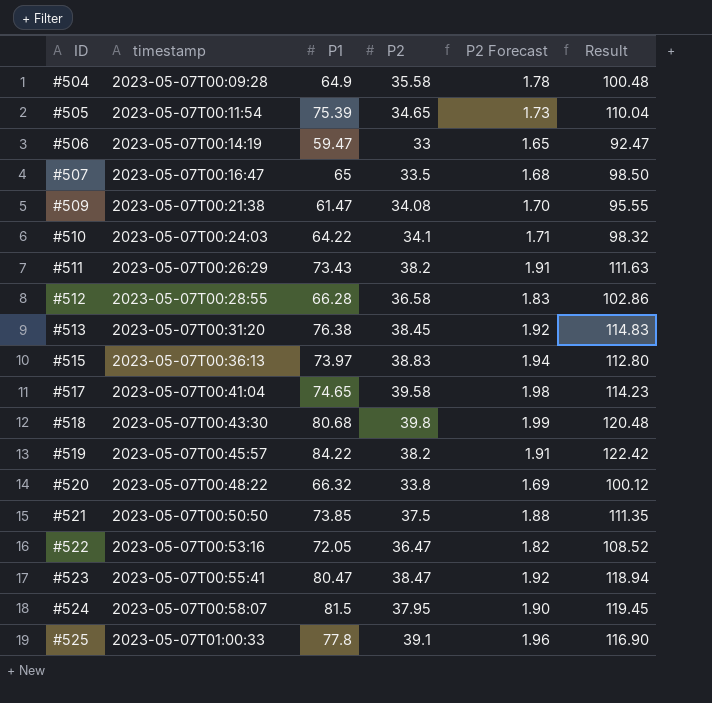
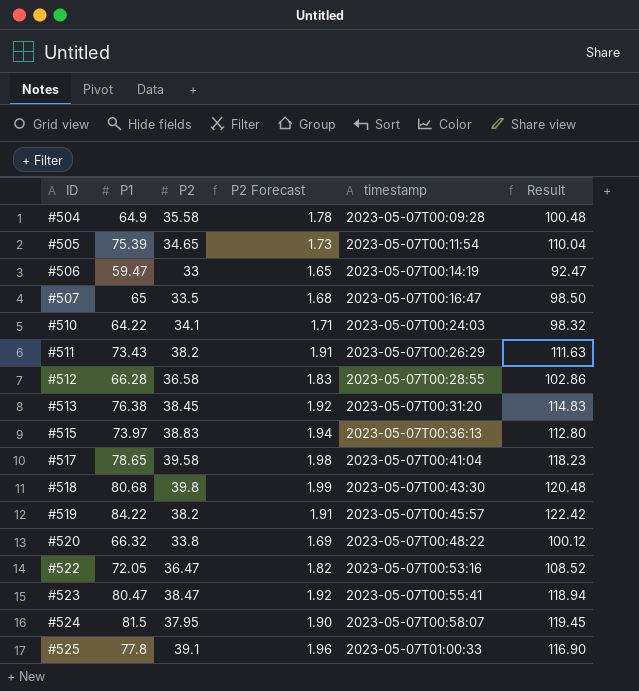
column timestamp | position: 2 -> 5
row #509: 2023-05-07T00:21:38 | 61.47 | 34.08 | 1.70 | 95.55 -> none
row #521: 2023-05-07T00:50:50 | 73.85 | 37.5 | 1.88 | 111.35 -> none
#517 | P1: 74.65 -> 78.65
#517 | Result: 114.23 -> 118.23

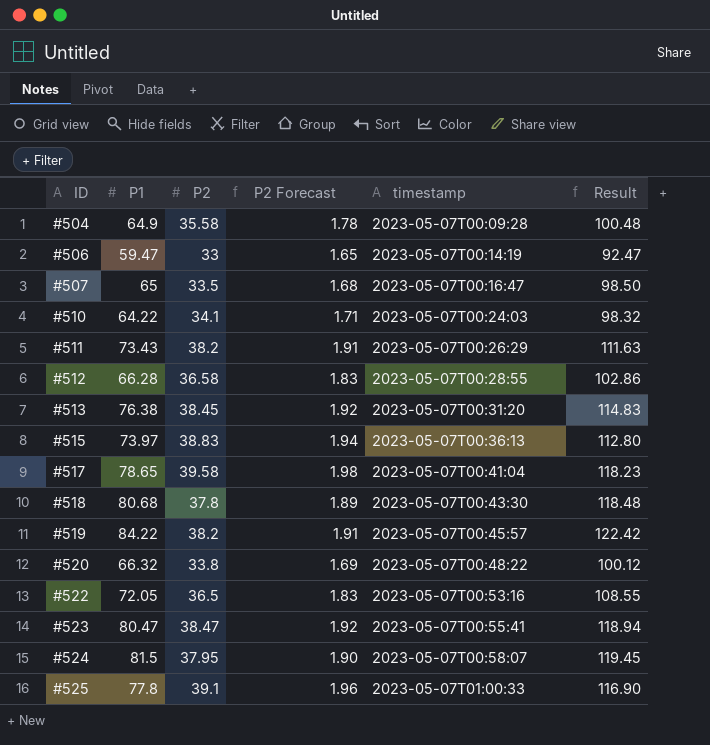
row #505: 75.39 | 34.65 | 1.73 | 2023-05-07T00:11:54 | 110.04 -> none
#518 | P2: 39.8 -> 37.8
#518 | P2 Forecast: 1.99 -> 1.89
#518 | Result: 120.48 -> 118.48
#522 | P2: 36.47 -> 36.5
#522 | P2 Forecast: 1.82 -> 1.83
#522 | Result: 108.52 -> 108.55

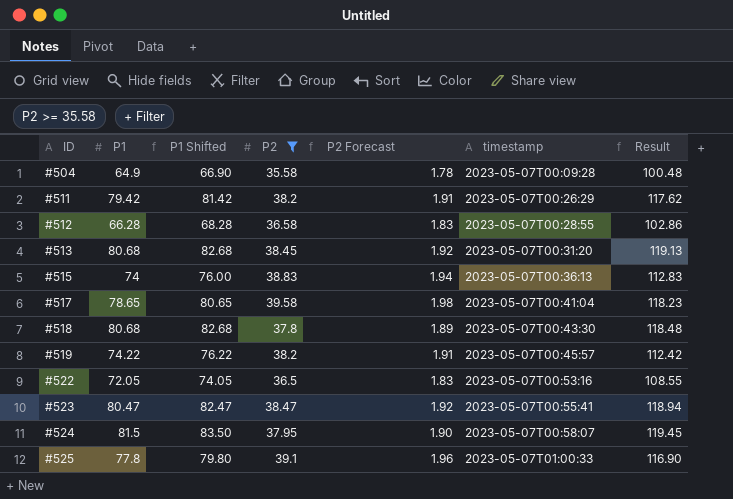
filter: none -> P2 >= 35.58
column P1 Shifted | formula: none -> [P1] + 2
#511 | P1: 73.43 -> 79.42
#511 | Result: 111.63 -> 117.62
#513 | P1: 76.38 -> 80.68
#513 | Result: 114.83 -> 119.13
#515 | P1: 73.97 -> 74
#515 | Result: 112.80 -> 112.83
#519 | P1: 84.22 -> 74.22
#519 | Result: 122.42 -> 112.42

